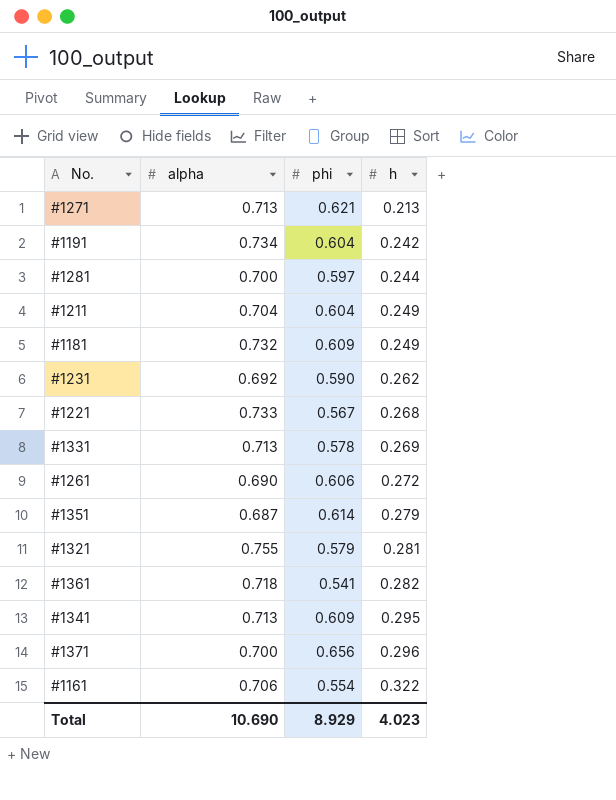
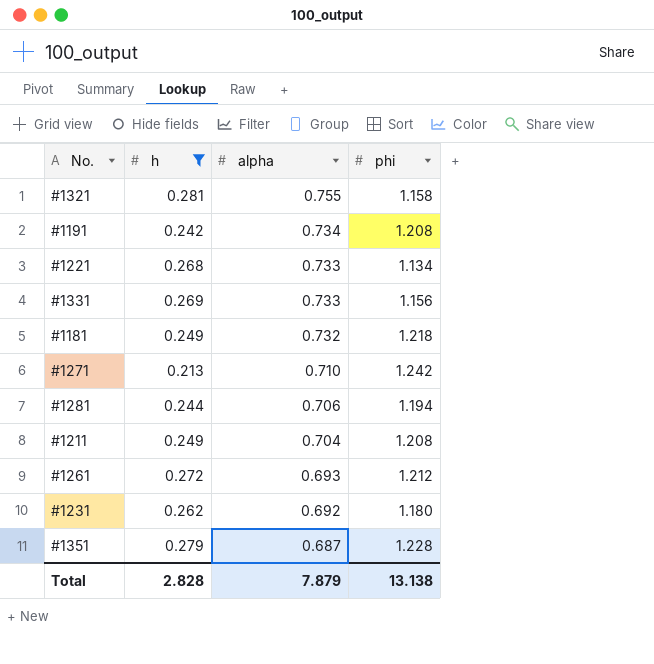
filter: none -> h <= 0.281
row order: h ascending -> alpha descending
column h | position: 4 -> 2
#1321 | phi: 0.579 -> 1.158
#1191 | phi: 0.604 -> 1.208
#1221 | phi: 0.567 -> 1.134
#1331 | alpha: 0.713 -> 0.733
#1331 | phi: 0.578 -> 1.156
#1181 | phi: 0.609 -> 1.218
#1271 | alpha: 0.713 -> 0.710
#1271 | phi: 0.621 -> 1.242
#1281 | alpha: 0.700 -> 0.706
#1281 | phi: 0.597 -> 1.194
#1211 | phi: 0.604 -> 1.208
#1261 | alpha: 0.690 -> 0.693
#1261 | phi: 0.606 -> 1.212
#1231 | phi: 0.590 -> 1.180
#1351 | phi: 0.614 -> 1.228
Total | h: 4.023 -> 2.828
Total | alpha: 10.690 -> 7.879
Total | phi: 8.929 -> 13.138

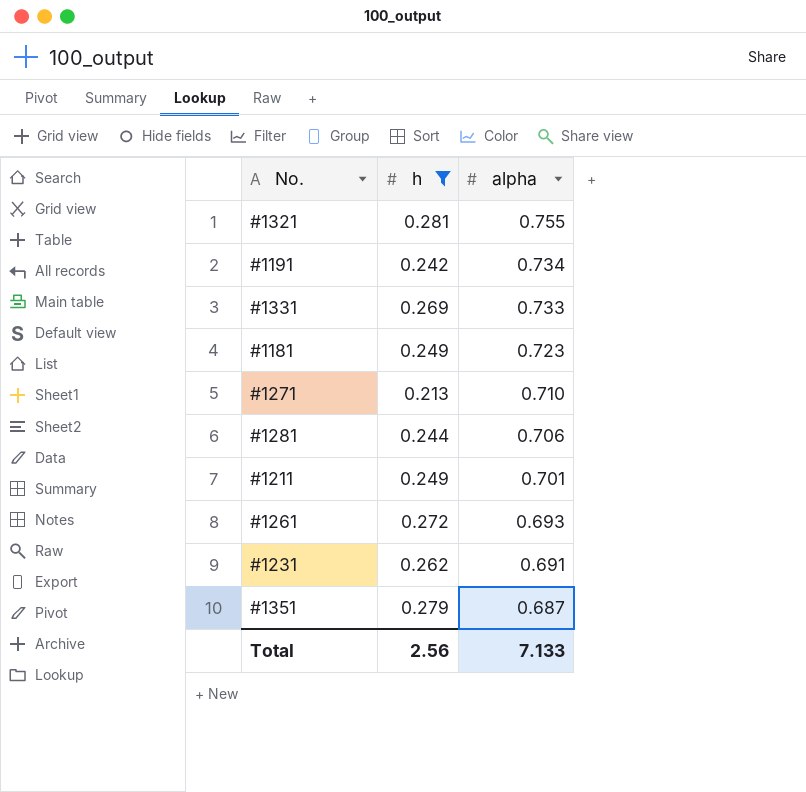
column phi | position: 4 -> none
row #1221: 0.268 | 0.733 | 1.134 -> none
#1181 | alpha: 0.732 -> 0.723
#1211 | alpha: 0.704 -> 0.701
#1231 | alpha: 0.692 -> 0.691
Total | h: 2.828 -> 2.56
Total | alpha: 7.879 -> 7.133

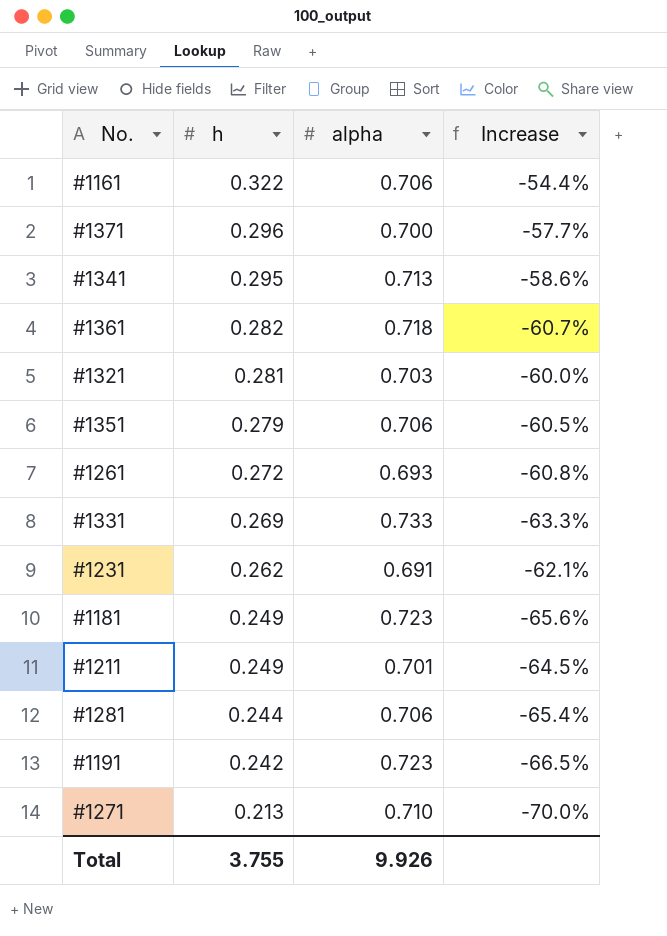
filter: h <= 0.281 -> none
row order: alpha descending -> h descending
column Increase | formula: none -> ([h] - [alpha]) / [alpha]
#1321 | alpha: 0.755 -> 0.703
#1351 | alpha: 0.687 -> 0.706
#1191 | alpha: 0.734 -> 0.723
Total | h: 2.56 -> 3.755
Total | alpha: 7.133 -> 9.926

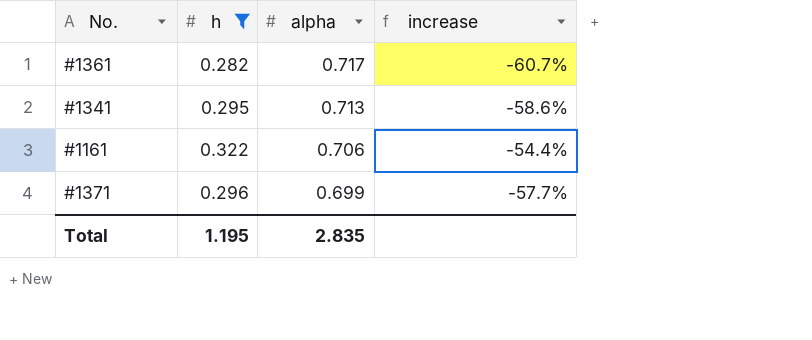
filter: none -> h >= 0.282
row order: h descending -> alpha descending
column name: Increase -> increase
#1361 | alpha: 0.718 -> 0.717
#1371 | alpha: 0.700 -> 0.699
Total | h: 3.755 -> 1.195
Total | alpha: 9.926 -> 2.835

